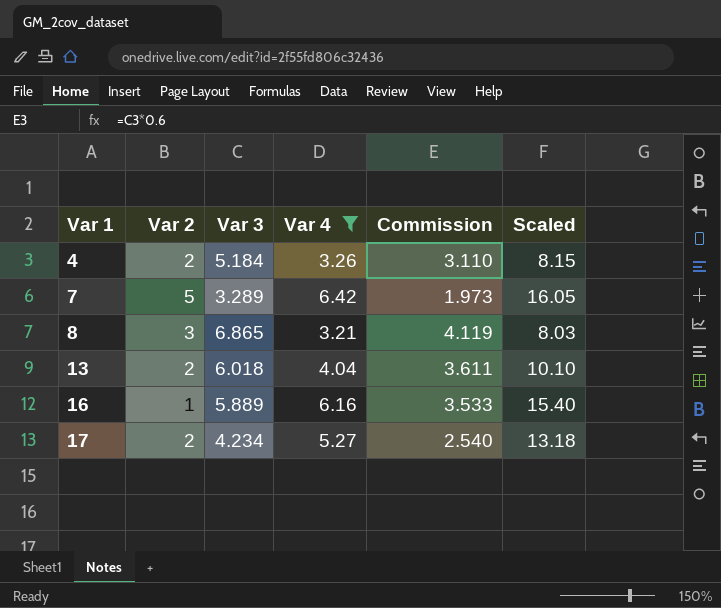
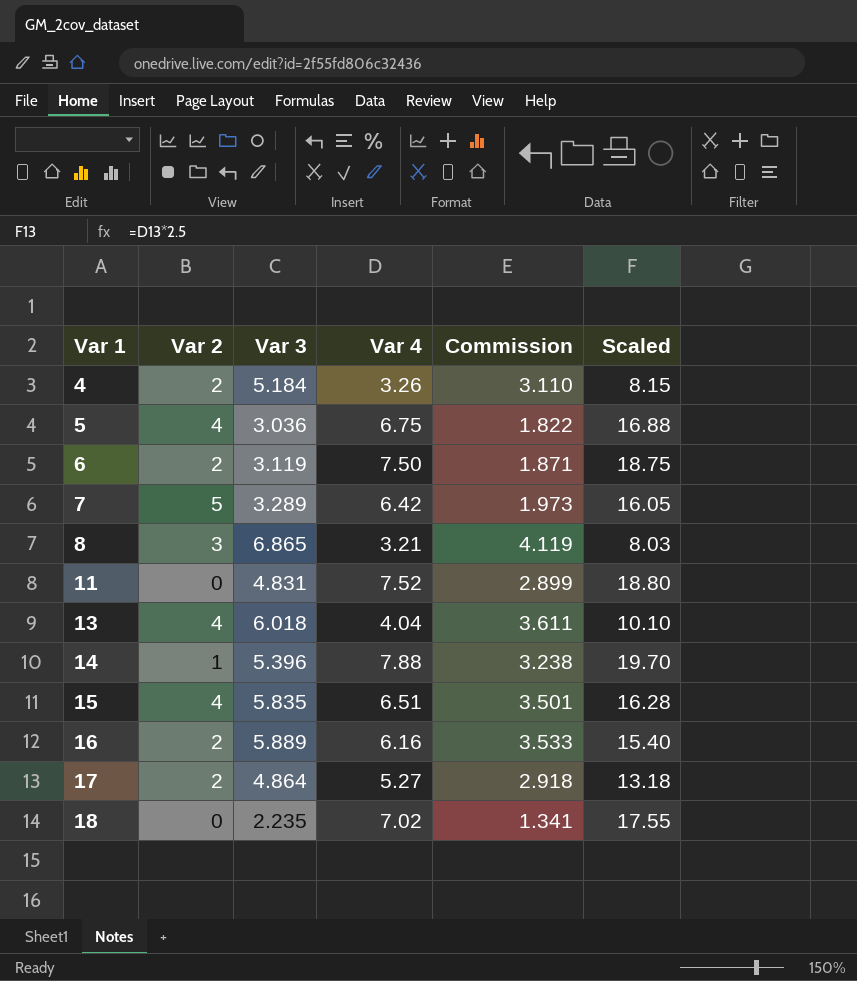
filter: Var 4 <= 6.42 -> none
13 | Var 2: 2 -> 4
16 | Var 2: 1 -> 2
17 | Var 3: 4.234 -> 4.864
17 | Commission: 2.540 -> 2.918

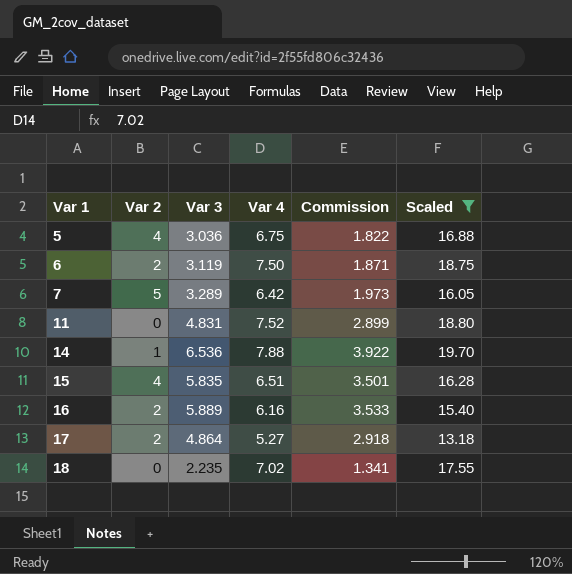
filter: none -> Scaled >= 13.18
14 | Var 3: 5.396 -> 6.536
14 | Commission: 3.238 -> 3.922

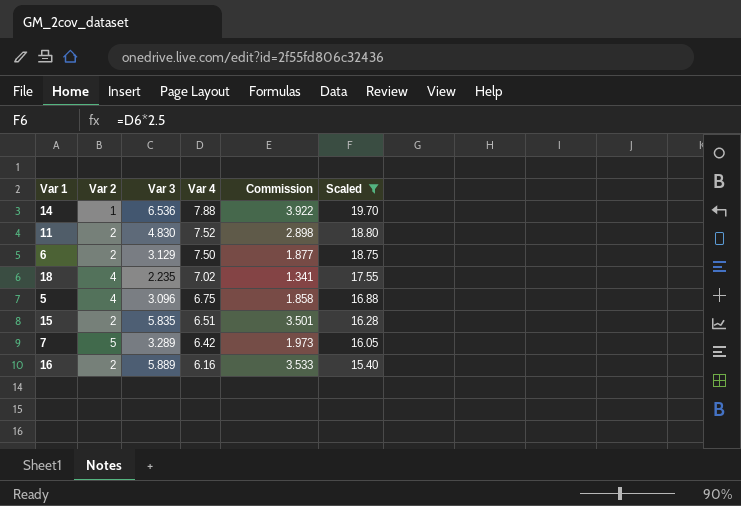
row order: Var 1 ascending -> Var 4 descending
row 17: 2 | 4.864 | 5.27 | 2.918 | 13.18 -> none
11 | Var 2: 0 -> 2
11 | Var 3: 4.831 -> 4.830
11 | Commission: 2.899 -> 2.898
6 | Var 3: 3.119 -> 3.129
6 | Commission: 1.871 -> 1.877
18 | Var 2: 0 -> 4
5 | Var 3: 3.036 -> 3.096
5 | Commission: 1.822 -> 1.858
15 | Var 2: 4 -> 2

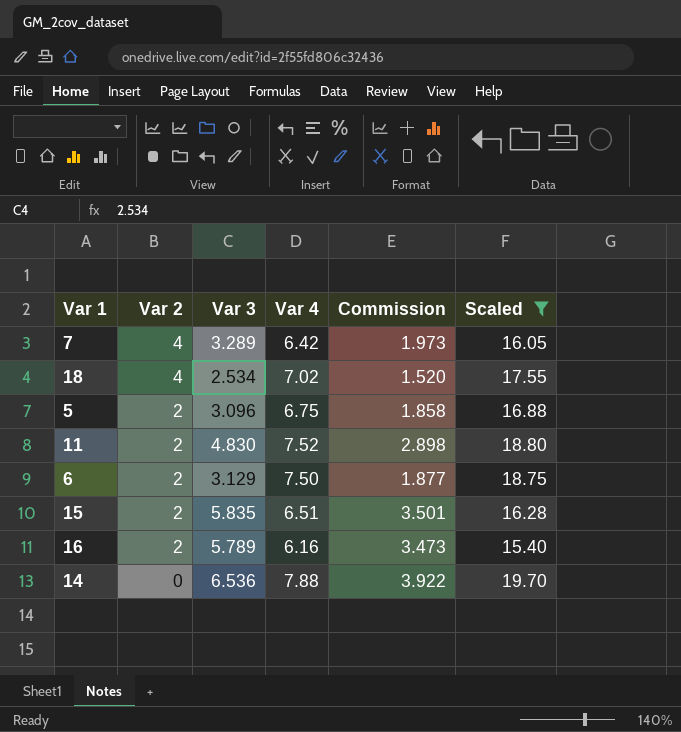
row order: Var 4 descending -> Var 2 descending
7 | Var 2: 5 -> 4
18 | Var 3: 2.235 -> 2.534
18 | Commission: 1.341 -> 1.520
5 | Var 2: 4 -> 2
16 | Var 3: 5.889 -> 5.789
16 | Commission: 3.533 -> 3.473
14 | Var 2: 1 -> 0

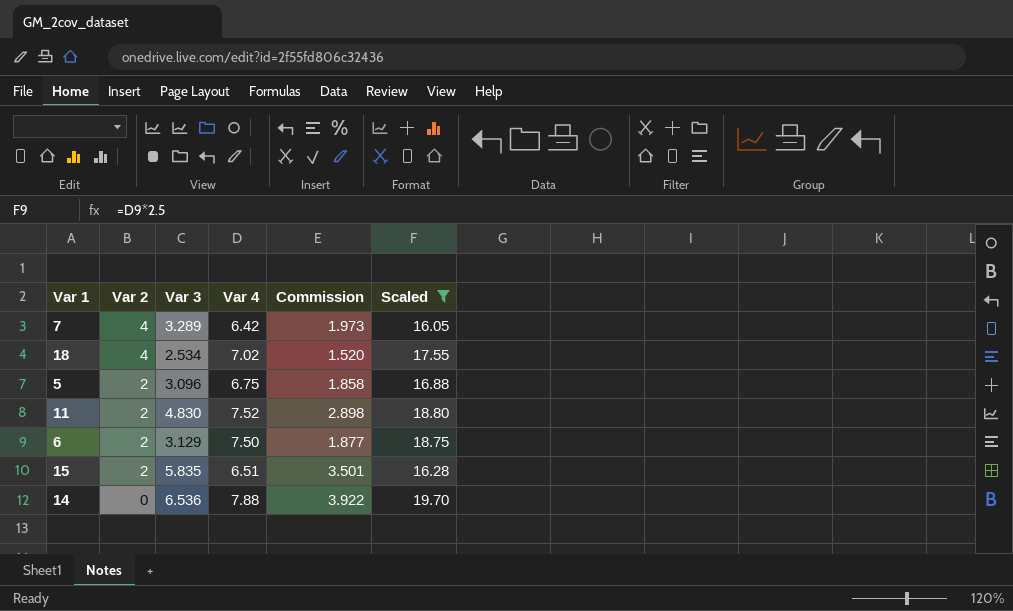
row 16: 2 | 5.789 | 6.16 | 3.473 | 15.40 -> none

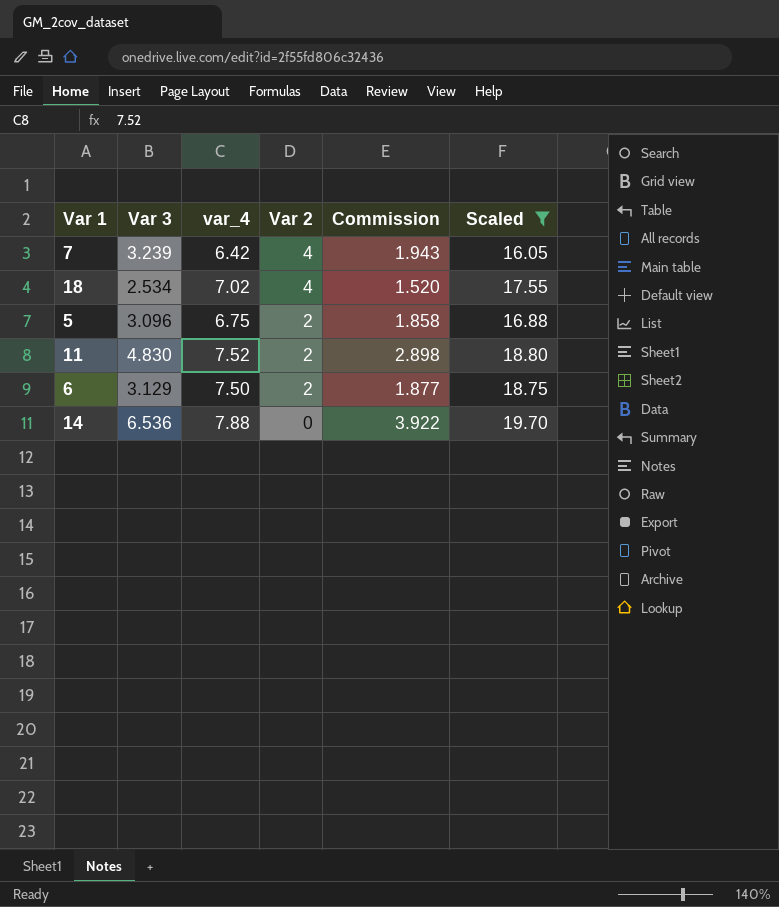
column name: Var 4 -> var_4
column Var 2 | position: 2 -> 4
row 15: 2 | 5.835 | 6.51 | 3.501 | 16.28 -> none
7 | Var 3: 3.289 -> 3.239
7 | Commission: 1.973 -> 1.943

